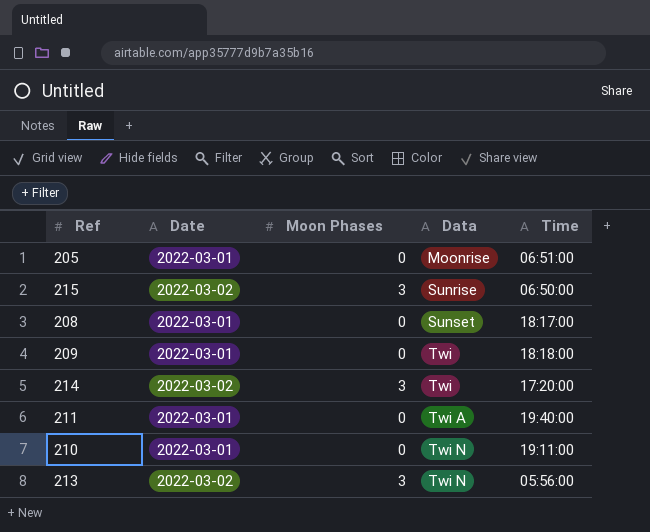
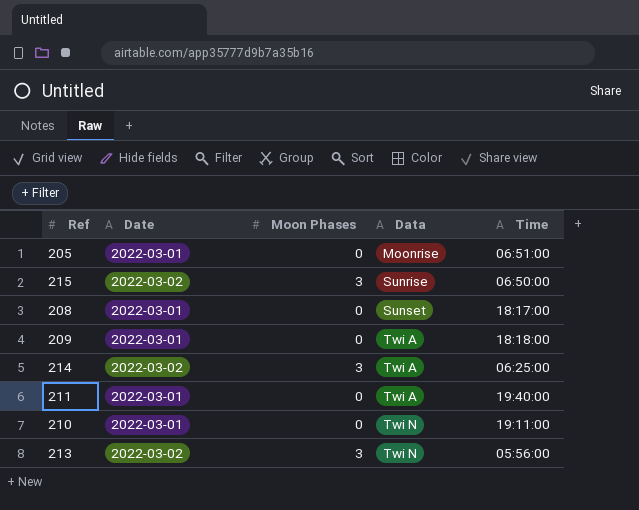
209 | Data: Twi -> Twi A
214 | Data: Twi -> Twi A
214 | Time: 17:20:00 -> 06:25:00

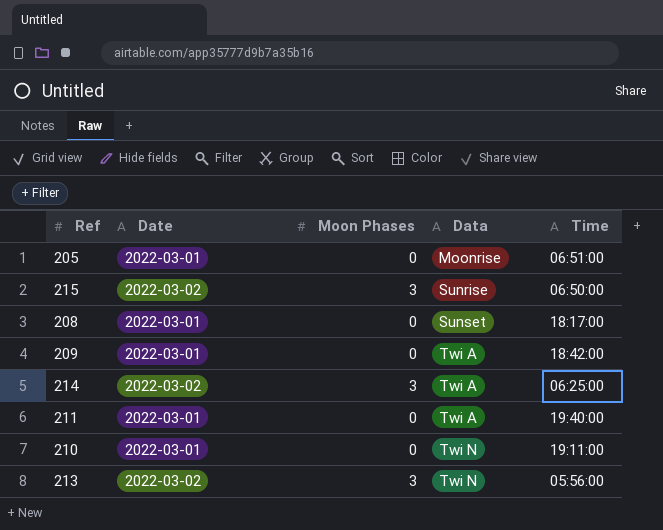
209 | Time: 18:18:00 -> 18:42:00

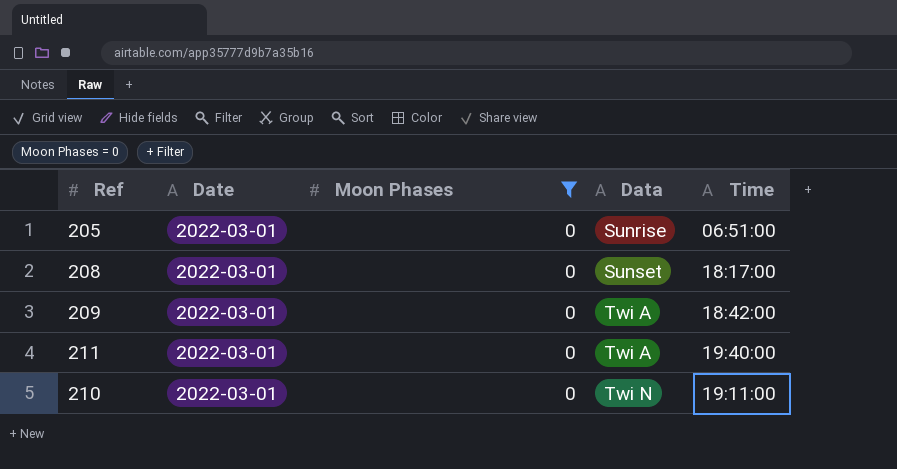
filter: none -> Moon Phases = 0
205 | Data: Moonrise -> Sunrise

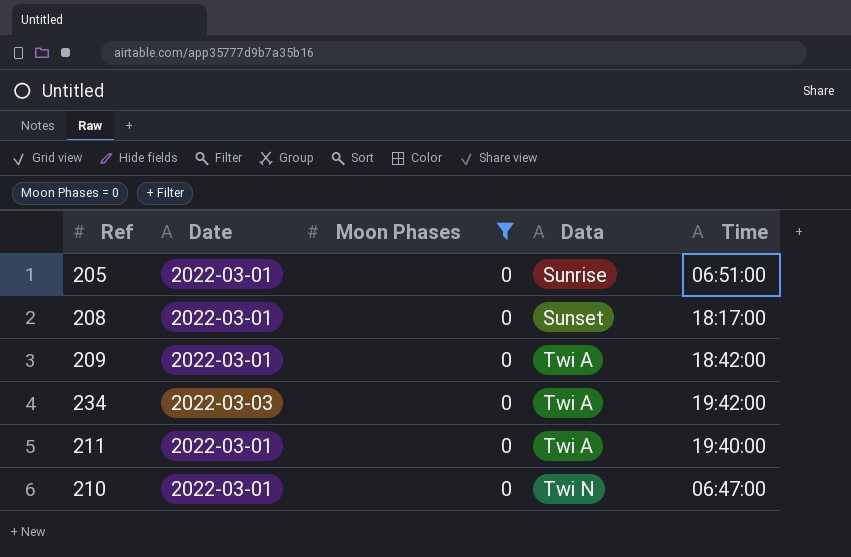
row 234: none -> 2022-03-03 | 0 | Twi A | 19:42:00
210 | Time: 19:11:00 -> 06:47:00

